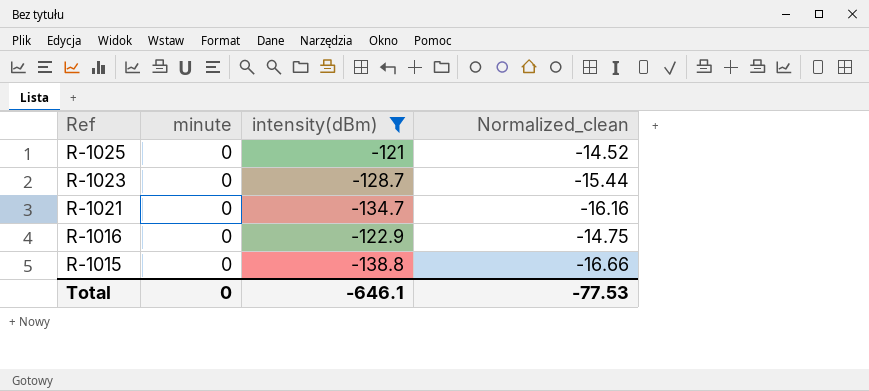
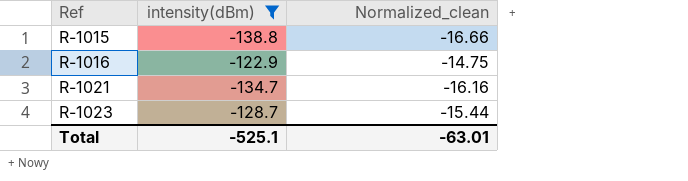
row order: Ref descending -> Ref ascending
column minute | position: 2 -> none
row R-1025: 0 | -121 | -14.52 -> none
Total | intensity(dBm): -646.1 -> -525.1
Total | Normalized_clean: -77.53 -> -63.01

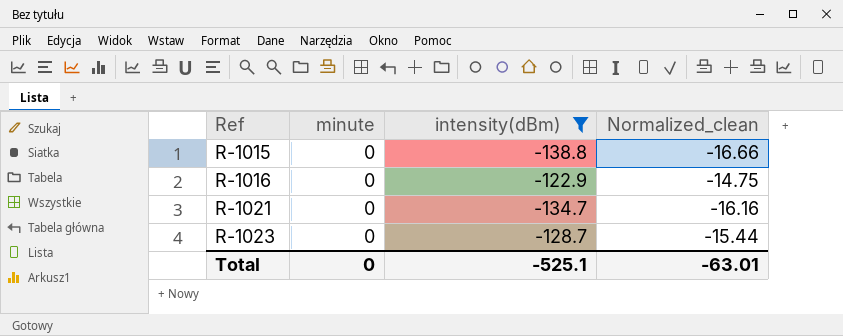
column minute | position: none -> 2

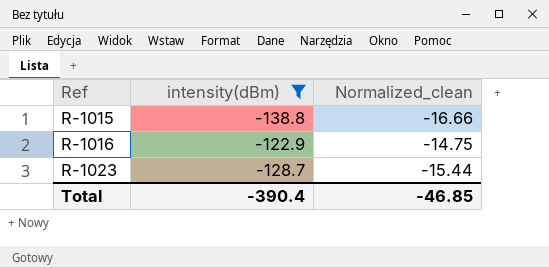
column minute | position: 2 -> none
row R-1021: 0 | -134.7 | -16.16 -> none
Total | intensity(dBm): -525.1 -> -390.4
Total | Normalized_clean: -63.01 -> -46.85

